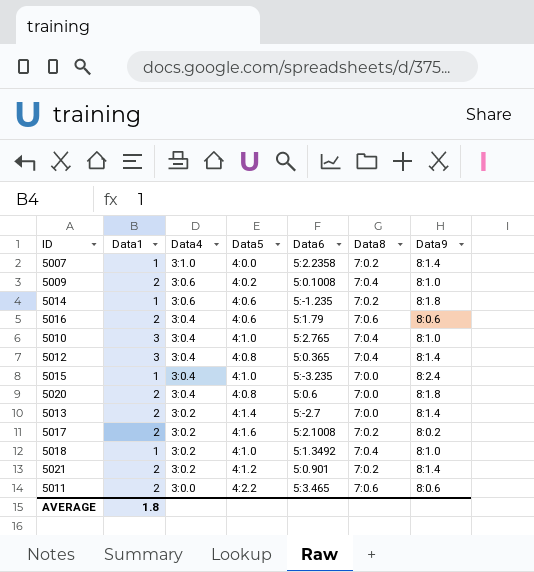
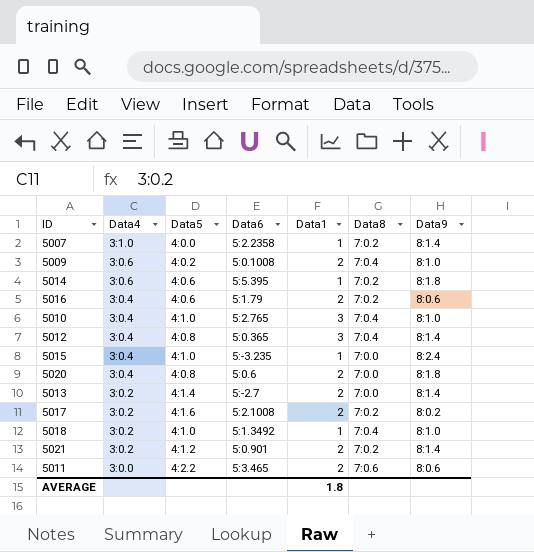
column Data1 | position: 2 -> 5
5014 | Data6: 5:-1.235 -> 5:5.395
5016 | Data8: 7:0.6 -> 7:0.2

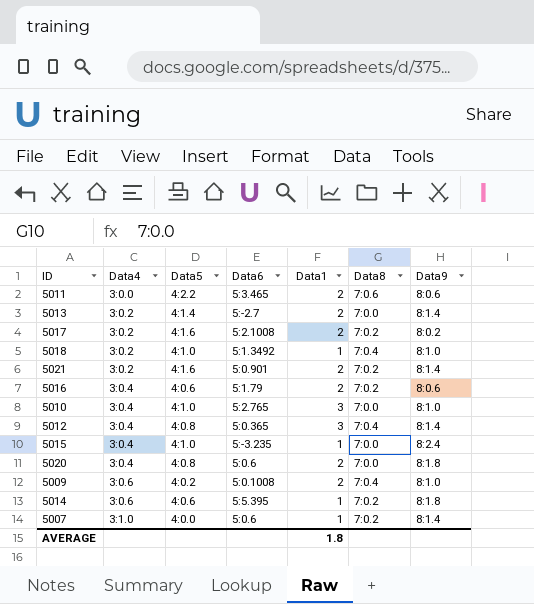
row order: Data4 descending -> Data4 ascending
5021 | Data5: 4:1.2 -> 4:1.6
5010 | Data8: 7:0.4 -> 7:0.0
5007 | Data6: 5:2.2358 -> 5:0.6

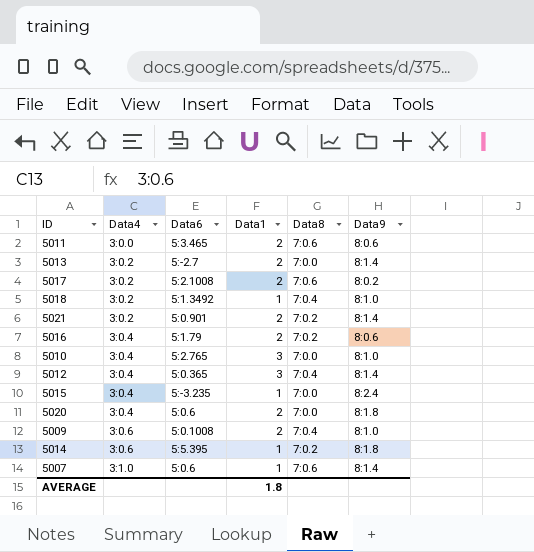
column Data5 | position: 3 -> none
5017 | Data8: 7:0.2 -> 7:0.6
5007 | Data8: 7:0.2 -> 7:0.6

